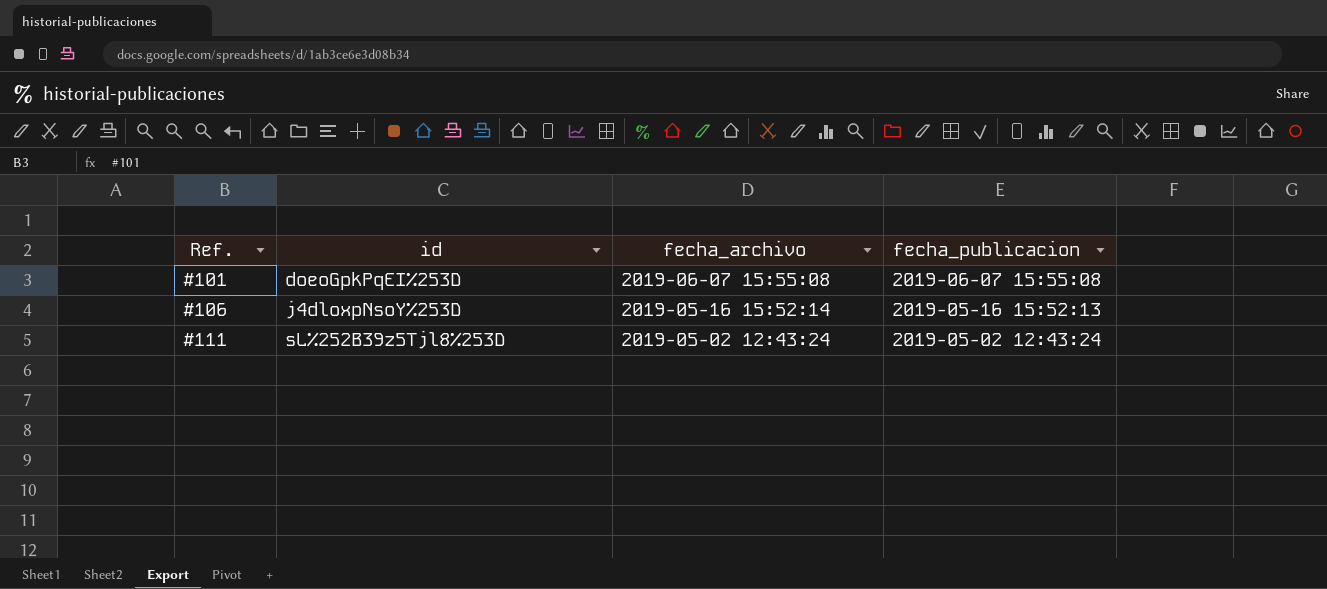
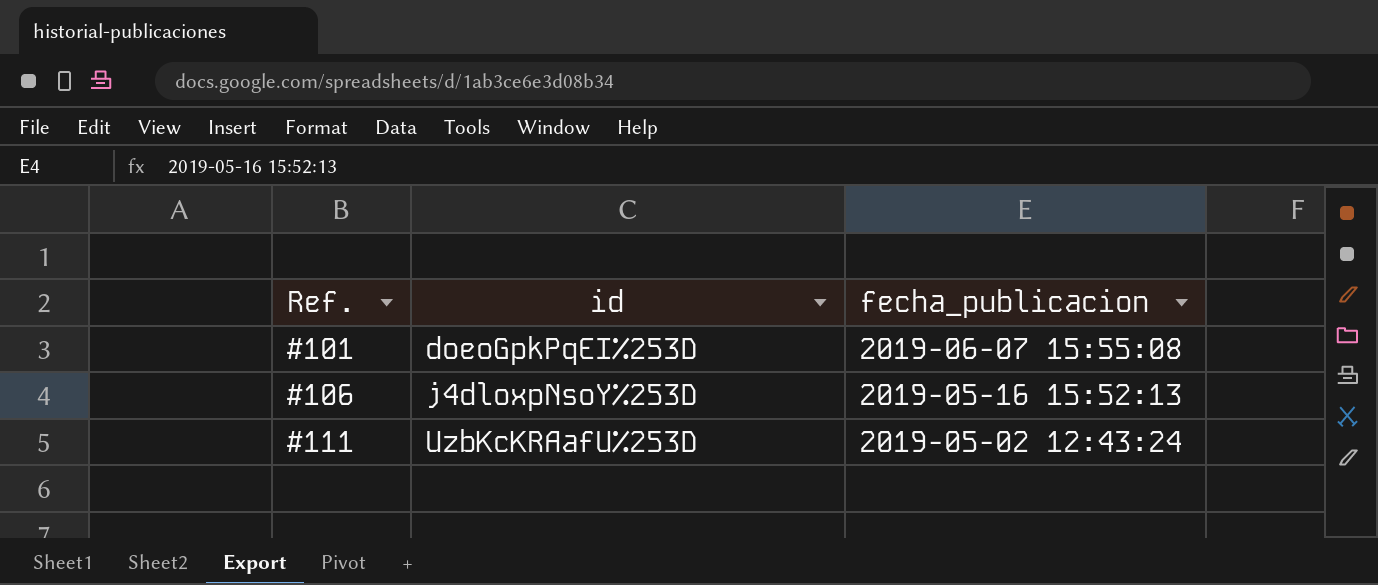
column fecha_archivo | position: 3 -> none
#111 | id: sL%252B39z5Tjl8%253D -> UzbKcKRAafU%253D

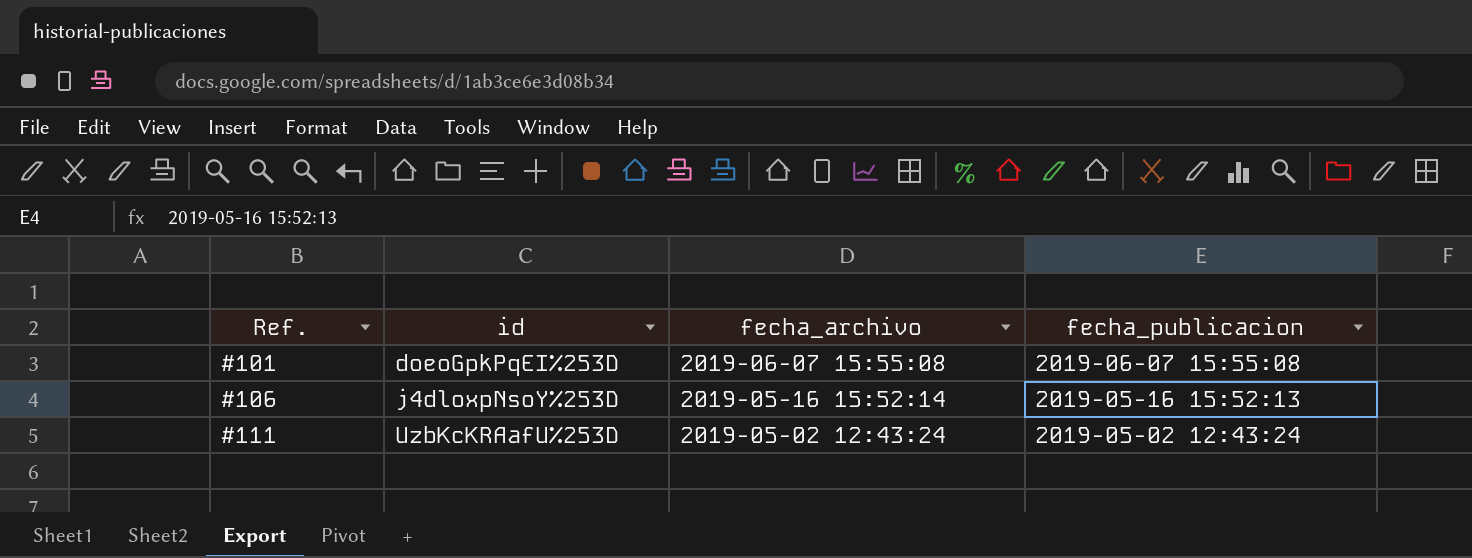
column fecha_archivo | position: none -> 3

